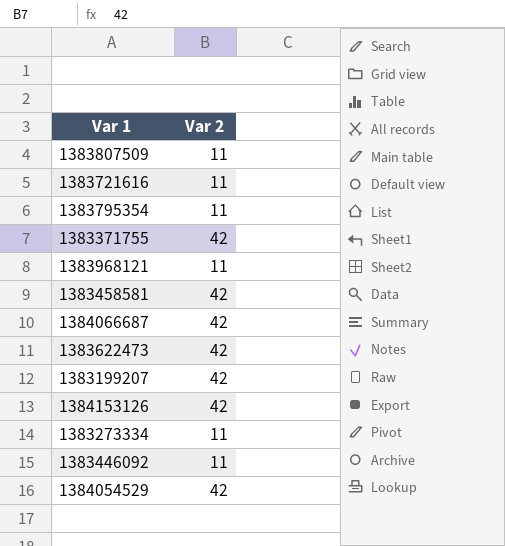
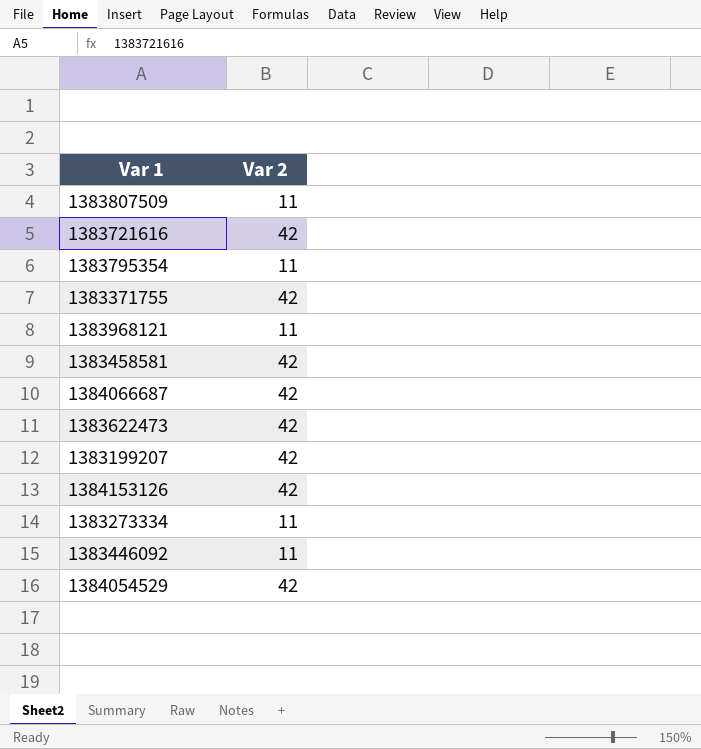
1383721616 | Var 2: 11 -> 42

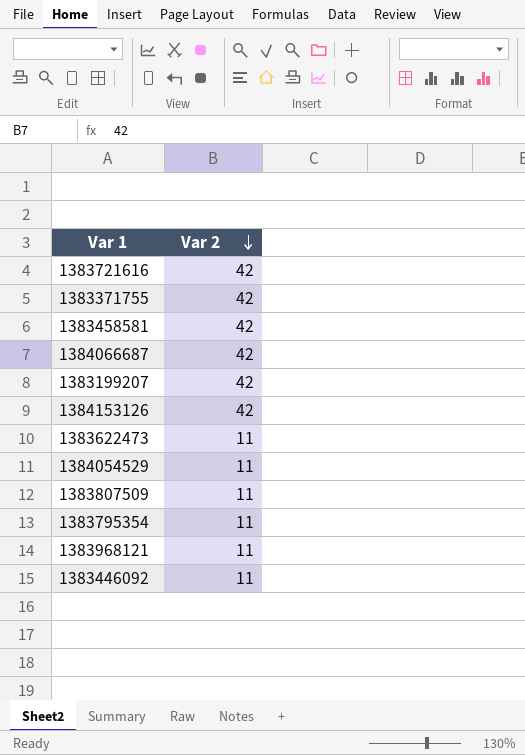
row order: none -> Var 2 descending
row 1383273334: 11 -> none
1383622473 | Var 2: 42 -> 11
1384054529 | Var 2: 42 -> 11

